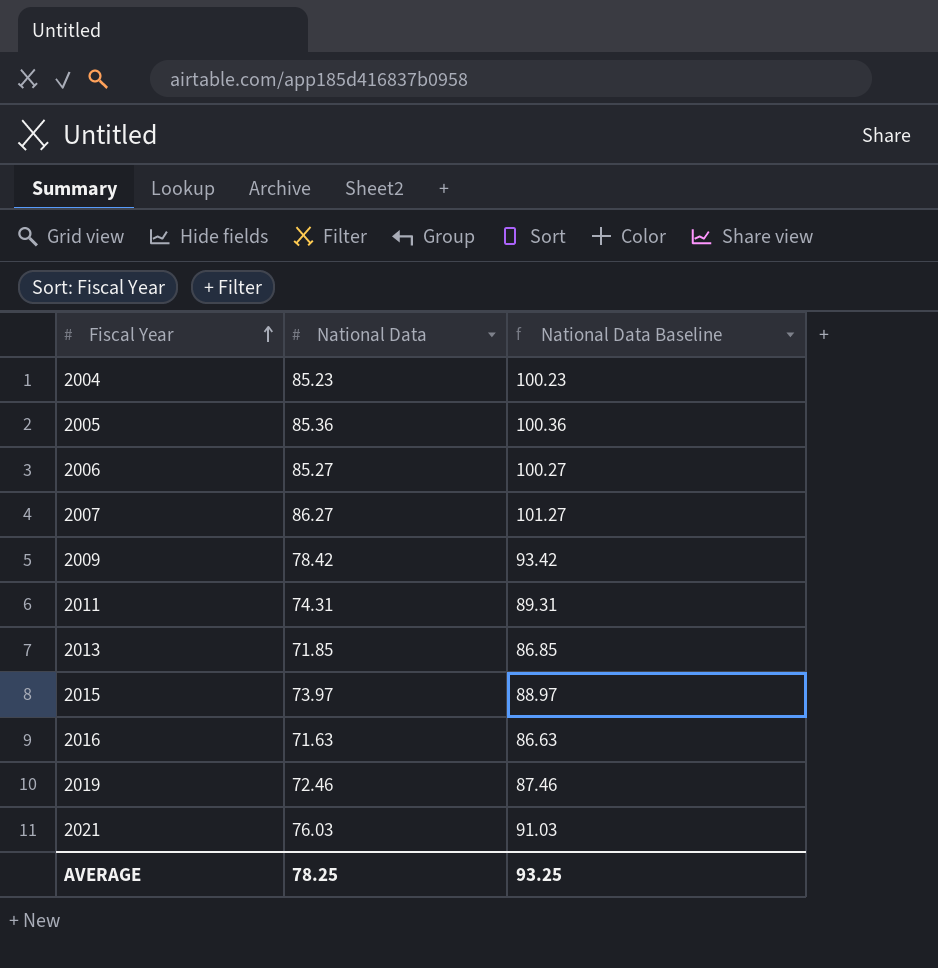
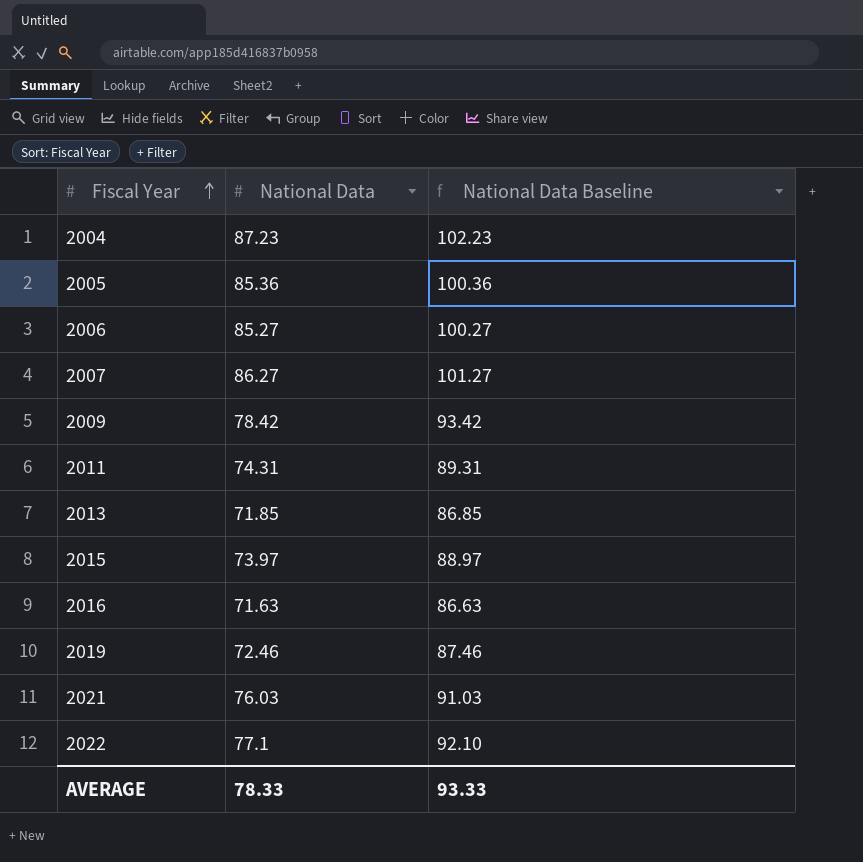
2004 | National Data: 85.23 -> 87.23
2004 | National Data Baseline: 100.23 -> 102.23
row 2022: none -> 77.1 | 92.10
AVERAGE | National Data: 78.25 -> 78.33
AVERAGE | National Data Baseline: 93.25 -> 93.33

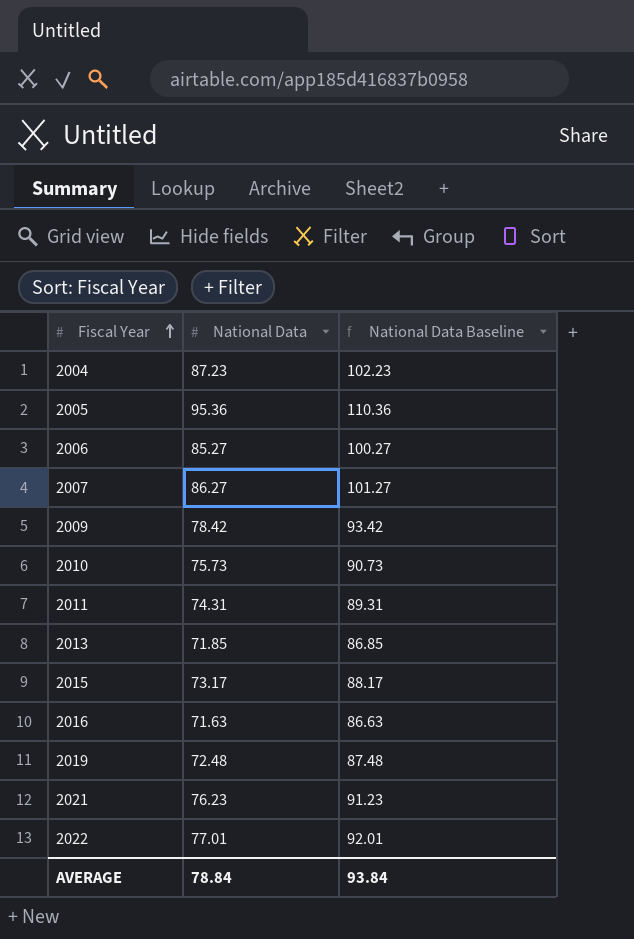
2005 | National Data: 85.36 -> 95.36
2005 | National Data Baseline: 100.36 -> 110.36
row 2010: none -> 75.73 | 90.73
2015 | National Data: 73.97 -> 73.17
2015 | National Data Baseline: 88.97 -> 88.17
2019 | National Data: 72.46 -> 72.48
2019 | National Data Baseline: 87.46 -> 87.48
2021 | National Data: 76.03 -> 76.23
2021 | National Data Baseline: 91.03 -> 91.23
2022 | National Data: 77.1 -> 77.01
2022 | National Data Baseline: 92.10 -> 92.01
AVERAGE | National Data: 78.33 -> 78.84
AVERAGE | National Data Baseline: 93.33 -> 93.84

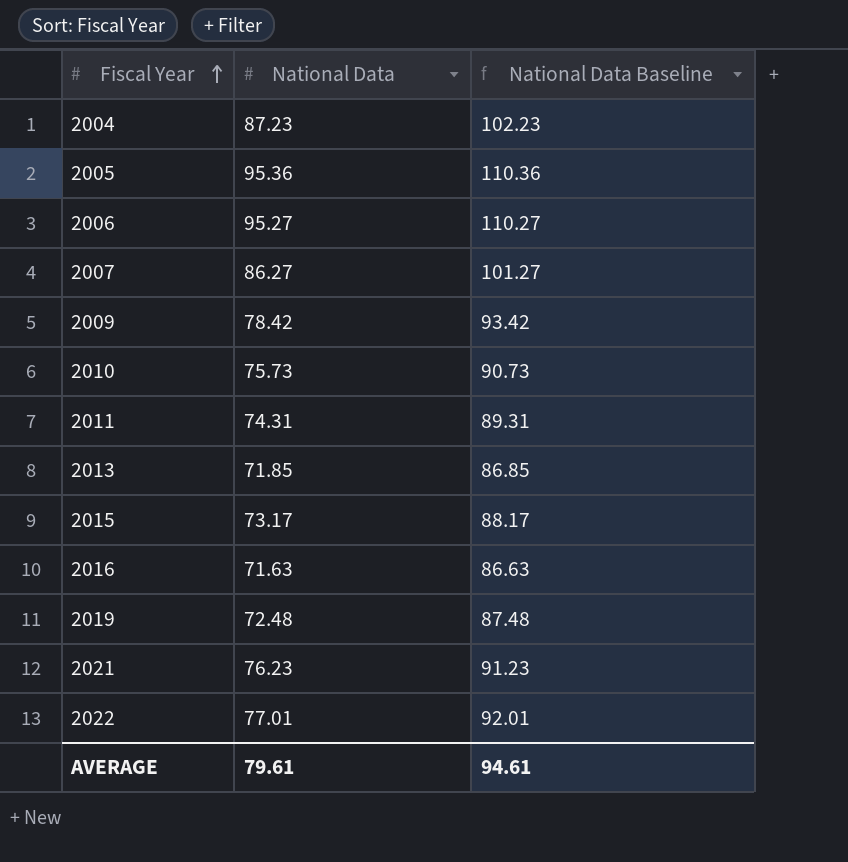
2006 | National Data: 85.27 -> 95.27
2006 | National Data Baseline: 100.27 -> 110.27
AVERAGE | National Data: 78.84 -> 79.61
AVERAGE | National Data Baseline: 93.84 -> 94.61

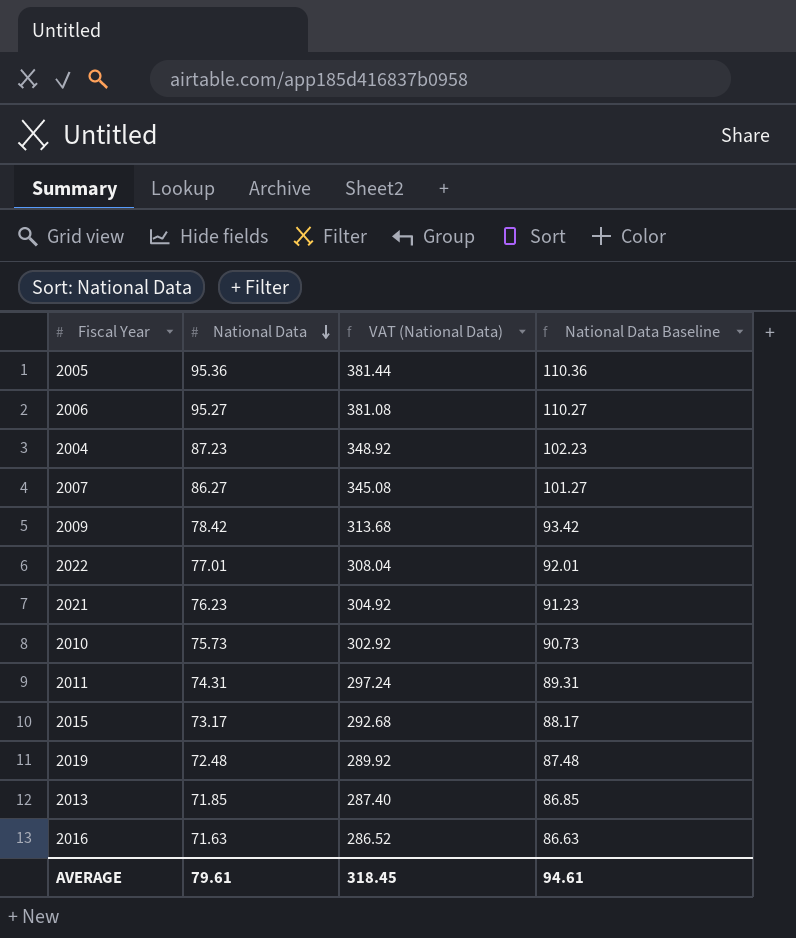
row order: Fiscal Year ascending -> National Data descending
column VAT (National Data) | formula: none -> [National Data] * 4

